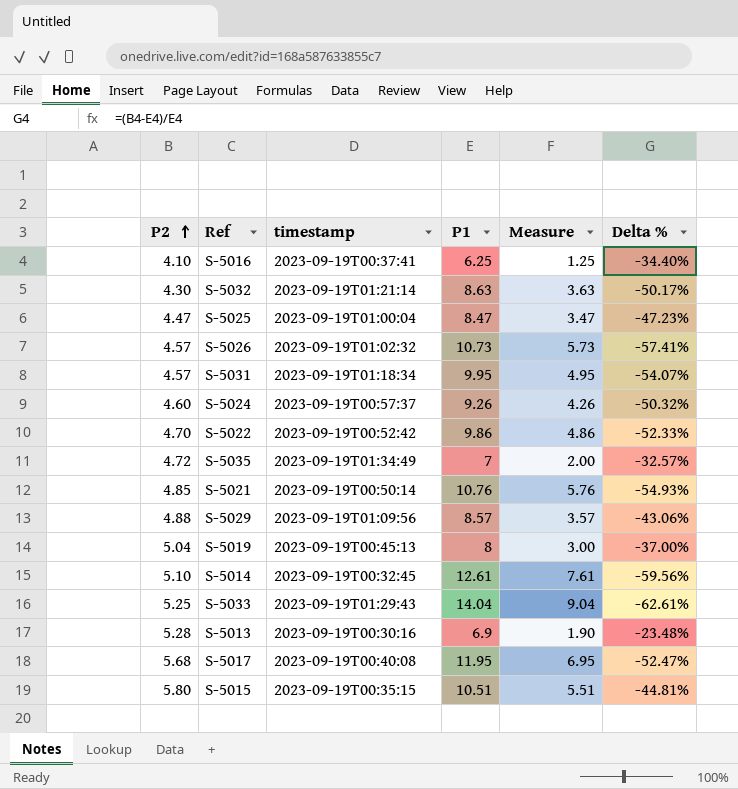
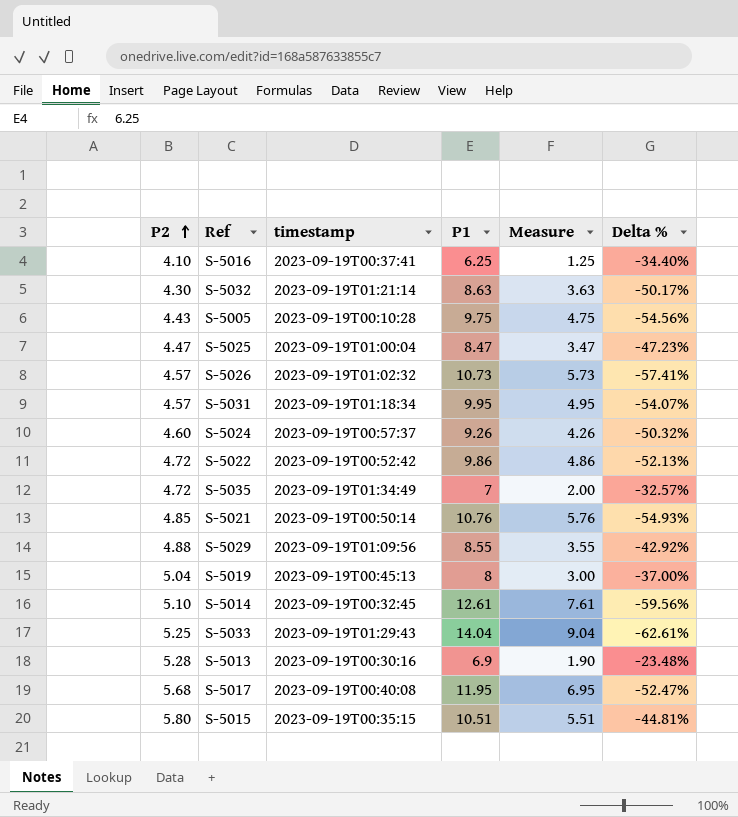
row S-5005: none -> 4.43 | 2023-09-19T00:10:28 | 9.75 | 4.75 | -54.56%
S-5022 | P2: 4.70 -> 4.72
S-5022 | Delta %: -52.33% -> -52.13%
S-5029 | P1: 8.57 -> 8.55
S-5029 | Measure: 3.57 -> 3.55
S-5029 | Delta %: -43.06% -> -42.92%

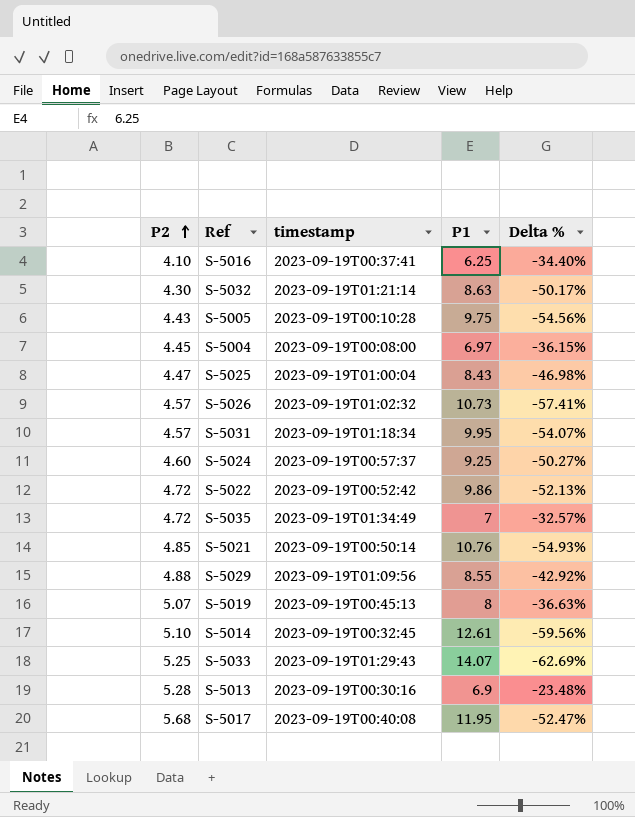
column Measure | formula: [P1] - 5 -> none
row S-5015: 5.80 | 2023-09-19T00:35:15 | 10.51 | 5.51 | -44.81% -> none
row S-5004: none -> 4.45 | 2023-09-19T00:08:00 | 6.97 | -36.15%
S-5025 | P1: 8.47 -> 8.43
S-5025 | Delta %: -47.23% -> -46.98%
S-5024 | P1: 9.26 -> 9.25
S-5024 | Delta %: -50.32% -> -50.27%
S-5019 | P2: 5.04 -> 5.07
S-5019 | Delta %: -37.00% -> -36.63%
S-5033 | P1: 14.04 -> 14.07
S-5033 | Delta %: -62.61% -> -62.69%

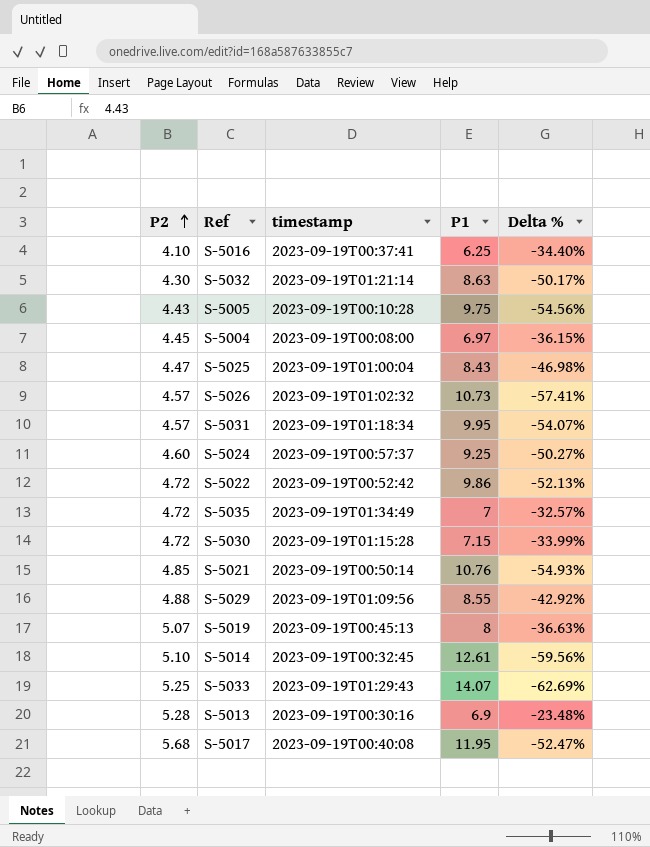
row S-5030: none -> 4.72 | 2023-09-19T01:15:28 | 7.15 | -33.99%

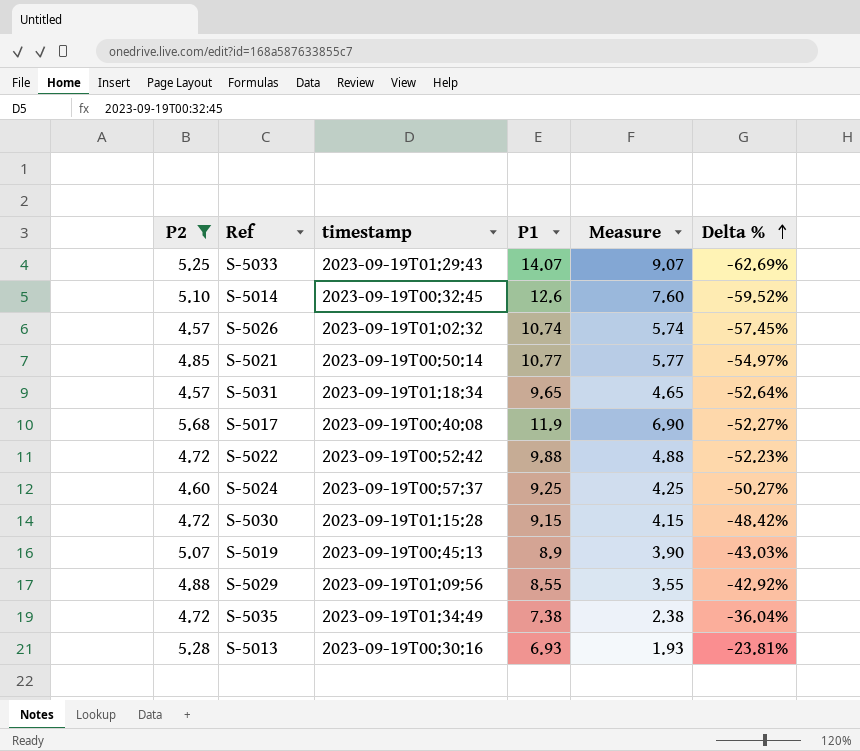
filter: none -> P2 >= 4.57
row order: P2 ascending -> Delta % ascending
column Measure | formula: none -> [P1] - 5
S-5014 | P1: 12.61 -> 12.6
S-5014 | Delta %: -59.56% -> -59.52%
S-5026 | P1: 10.73 -> 10.74
S-5026 | Delta %: -57.41% -> -57.45%
S-5021 | P1: 10.76 -> 10.77
S-5021 | Delta %: -54.93% -> -54.97%
S-5031 | P1: 9.95 -> 9.65
S-5031 | Delta %: -54.07% -> -52.64%
S-5017 | P1: 11.95 -> 11.9
S-5017 | Delta %: -52.47% -> -52.27%
S-5022 | P1: 9.86 -> 9.88
S-5022 | Delta %: -52.13% -> -52.23%
S-5030 | P1: 7.15 -> 9.15
S-5030 | Delta %: -33.99% -> -48.42%
S-5019 | P1: 8 -> 8.9
S-5019 | Delta %: -36.63% -> -43.03%
S-5035 | P1: 7 -> 7.38
S-5035 | Delta %: -32.57% -> -36.04%
S-5013 | P1: 6.9 -> 6.93
S-5013 | Delta %: -23.48% -> -23.81%

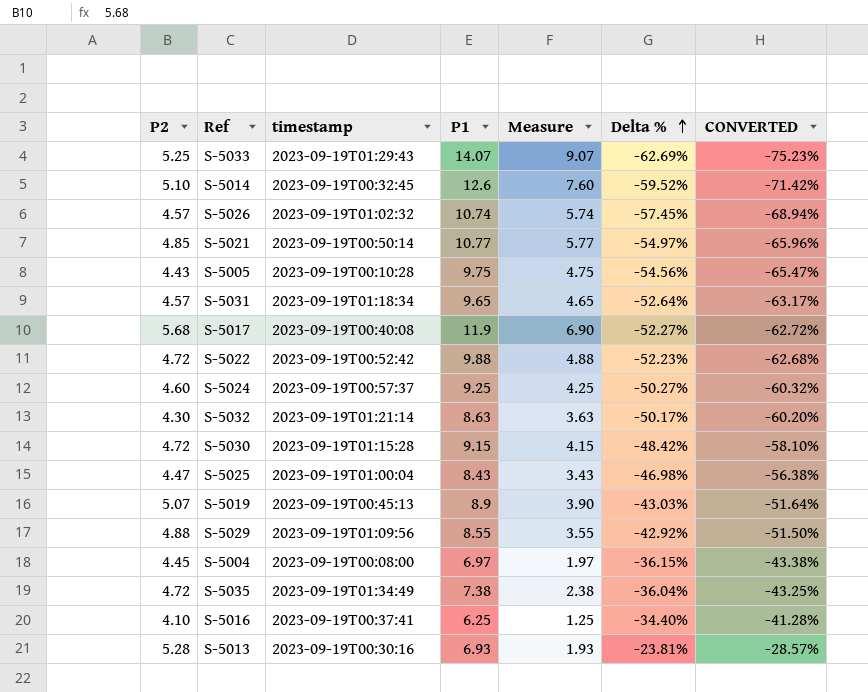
filter: P2 >= 4.57 -> none
column CONVERTED | formula: none -> [Delta %] * 1.2

